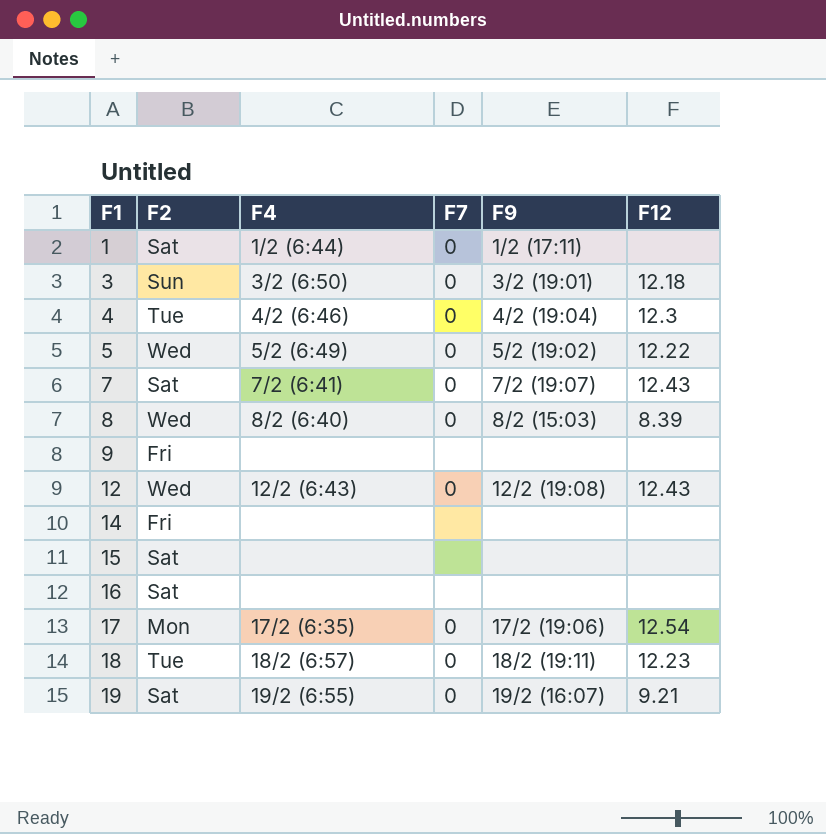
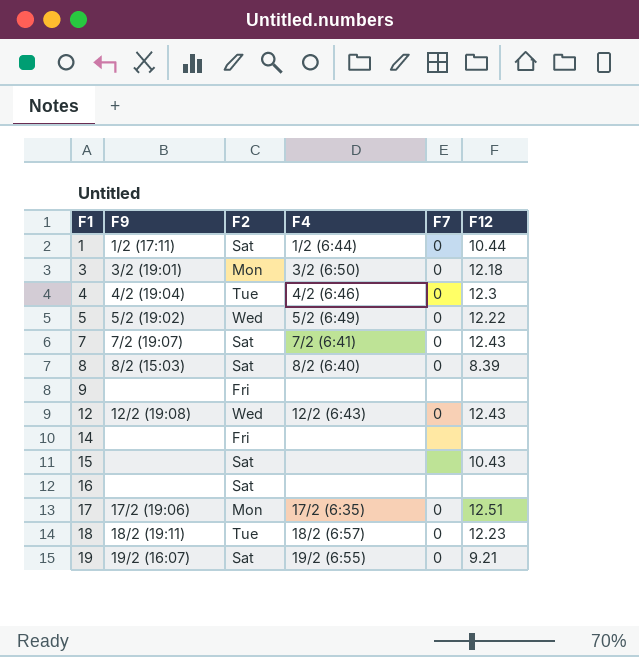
column F9 | position: 5 -> 2
1 | F12: none -> 10.44
3 | F2: Sun -> Mon
8 | F2: Wed -> Sat
15 | F12: none -> 10.43
17 | F12: 12.54 -> 12.51

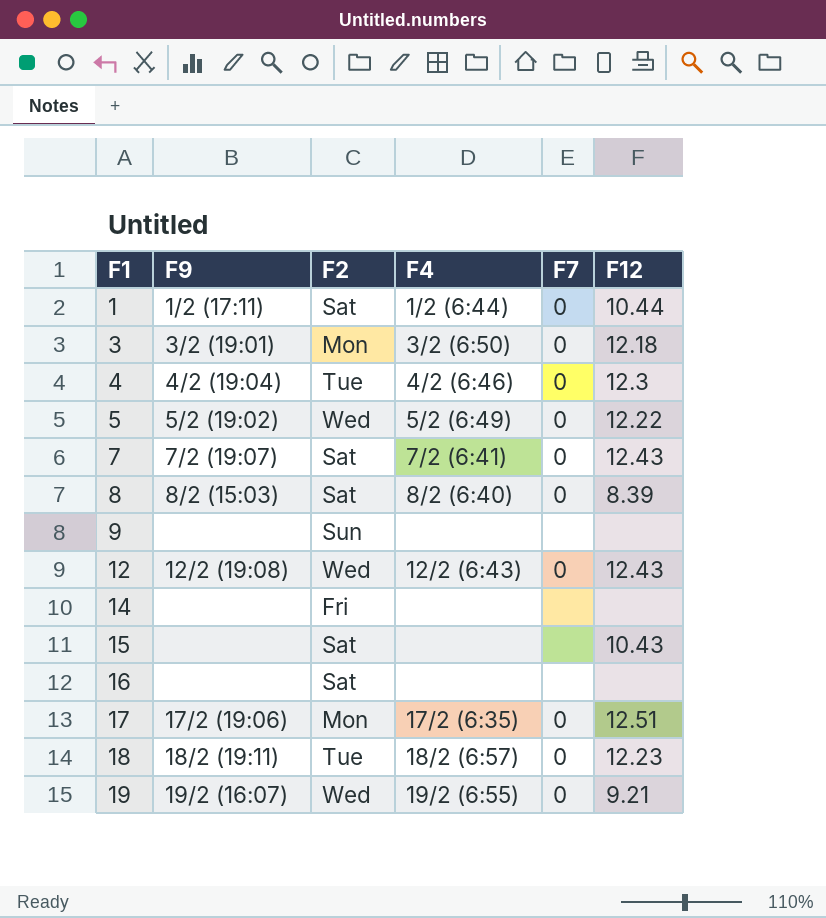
9 | F2: Fri -> Sun
19 | F2: Sat -> Wed

